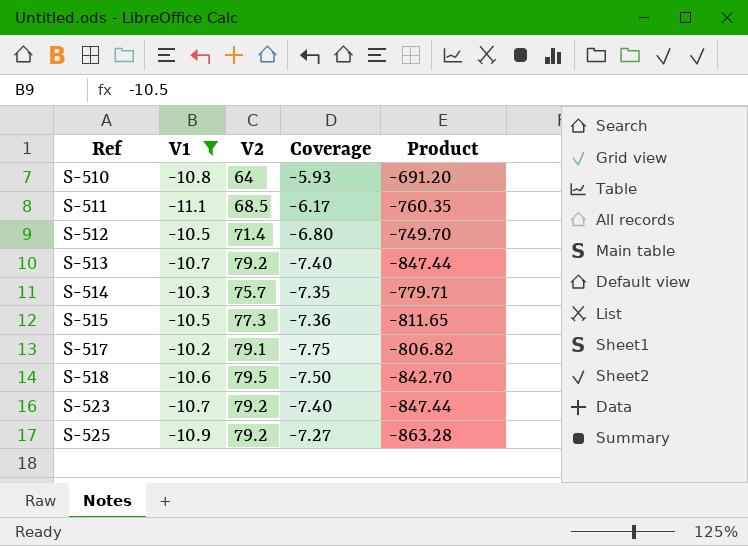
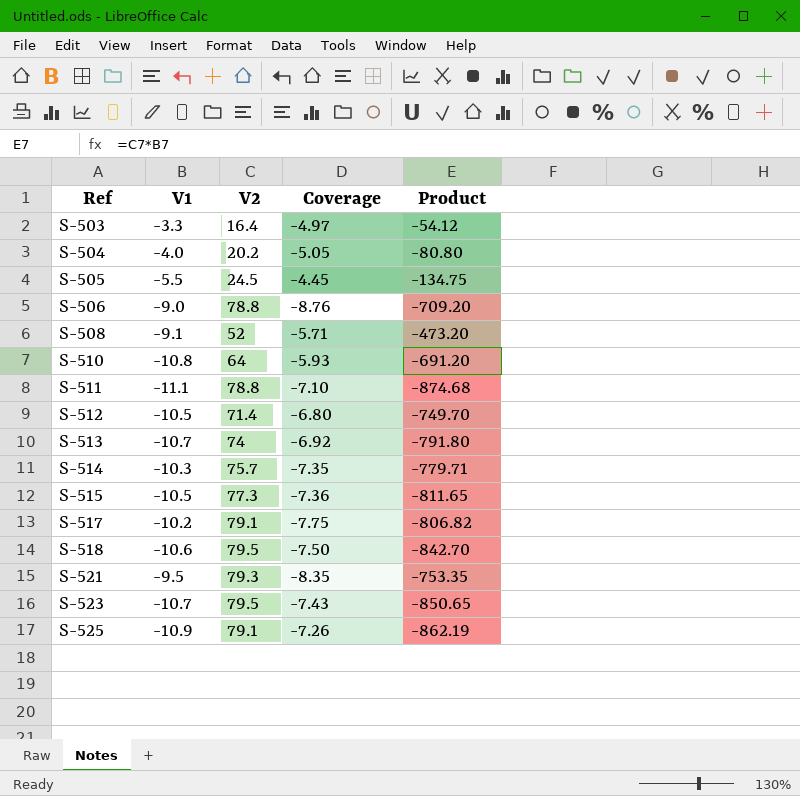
filter: V1 <= -10.2 -> none
S-511 | V2: 68.5 -> 78.8
S-511 | Coverage: -6.17 -> -7.10
S-511 | Product: -760.35 -> -874.68
S-513 | V2: 79.2 -> 74
S-513 | Coverage: -7.40 -> -6.92
S-513 | Product: -847.44 -> -791.80
S-523 | V2: 79.2 -> 79.5
S-523 | Coverage: -7.40 -> -7.43
S-523 | Product: -847.44 -> -850.65
S-525 | V2: 79.2 -> 79.1
S-525 | Coverage: -7.27 -> -7.26
S-525 | Product: -863.28 -> -862.19

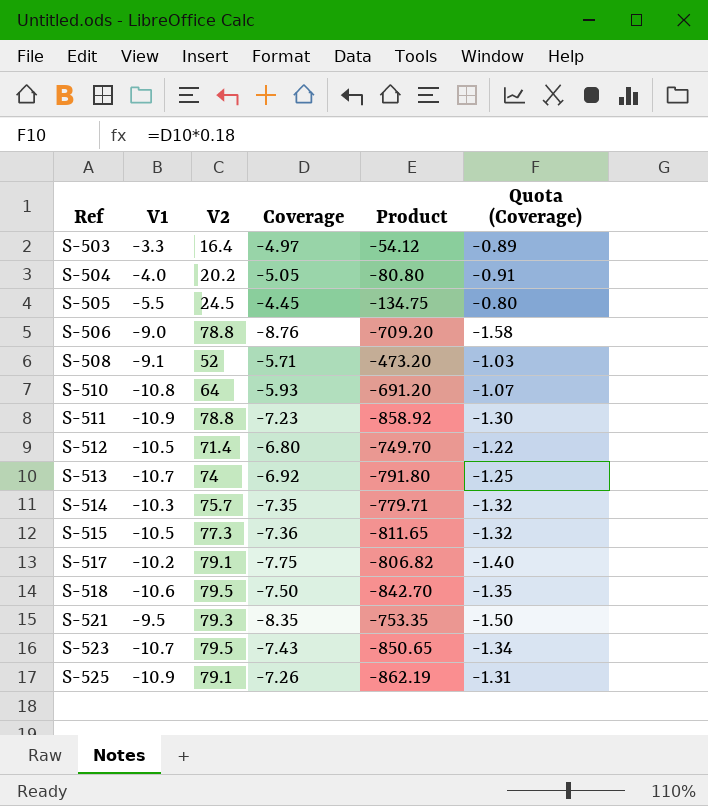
column Quota (Coverage) | formula: none -> [Coverage] * 0.18
S-511 | V1: -11.1 -> -10.9
S-511 | Coverage: -7.10 -> -7.23
S-511 | Product: -874.68 -> -858.92

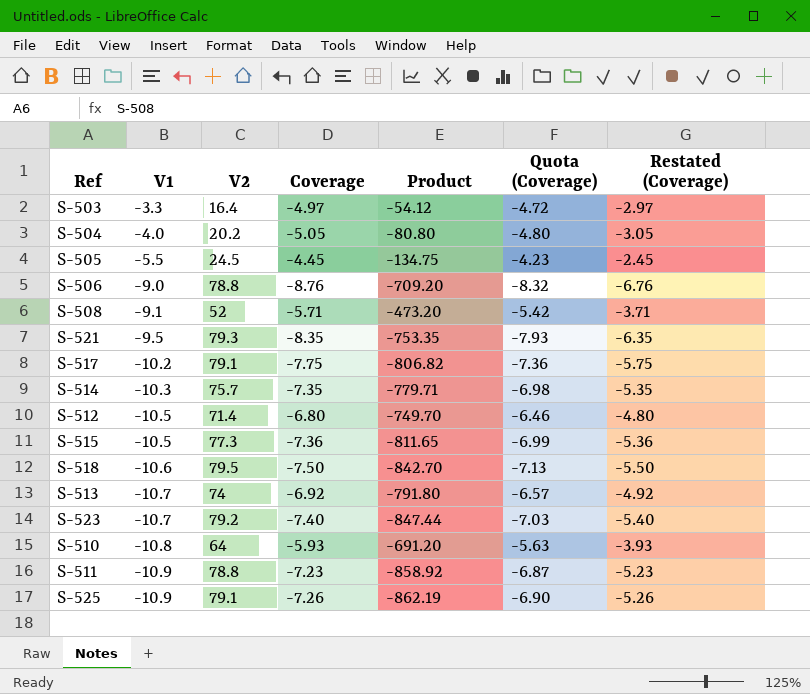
row order: Ref ascending -> V1 descending
column Quota (Coverage) | formula: [Coverage] * 0.18 -> [Coverage] * 0.95
column Restated (Coverage) | formula: none -> [Coverage] + 2
S-523 | V2: 79.5 -> 79.2
S-523 | Coverage: -7.43 -> -7.40
S-523 | Product: -850.65 -> -847.44

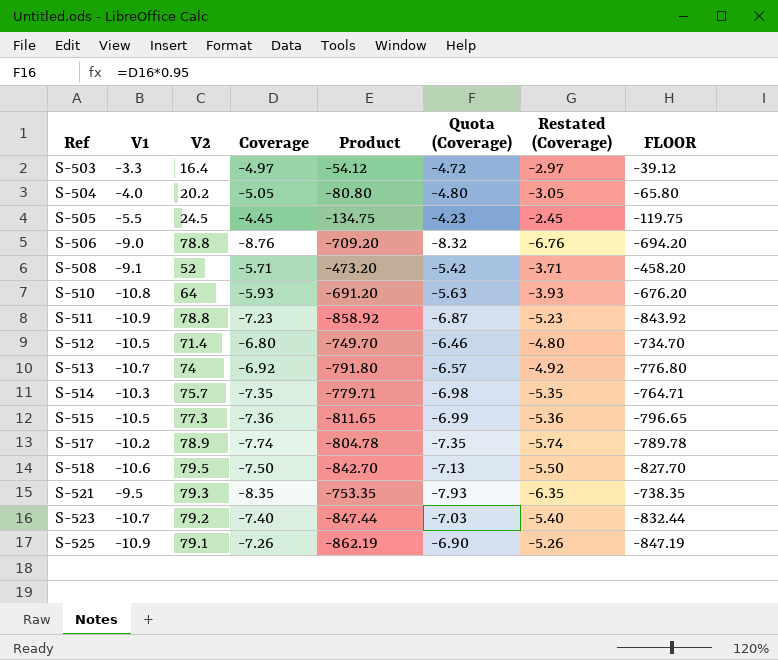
row order: V1 descending -> Ref ascending
column FLOOR | formula: none -> [Product] + 15
S-517 | V2: 79.1 -> 78.9
S-517 | Coverage: -7.75 -> -7.74
S-517 | Product: -806.82 -> -804.78
S-517 | Quota (Coverage): -7.36 -> -7.35
S-517 | Restated (Coverage): -5.75 -> -5.74

